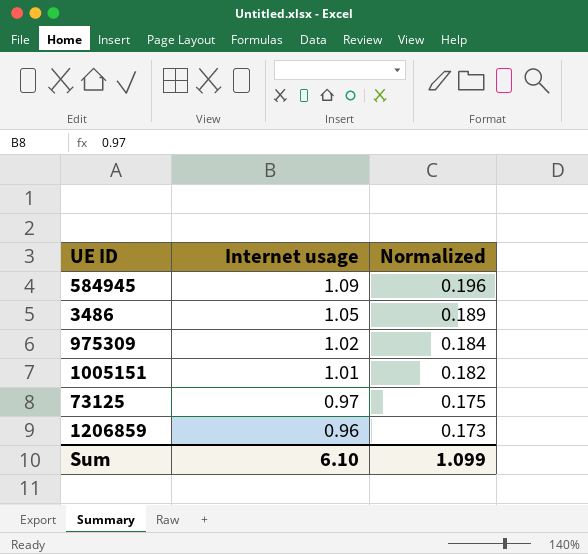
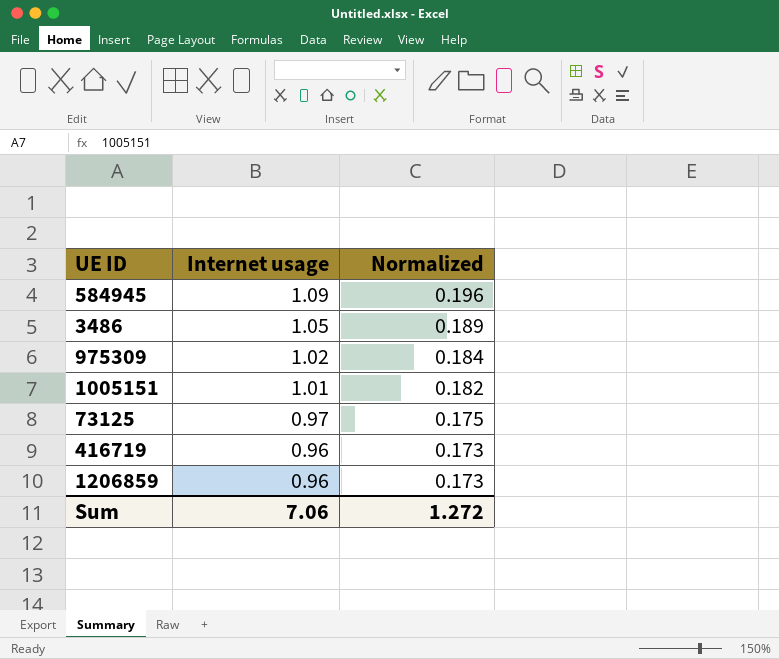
row 416719: none -> 0.96 | 0.173
Sum | Internet usage: 6.10 -> 7.06
Sum | Normalized: 1.099 -> 1.272

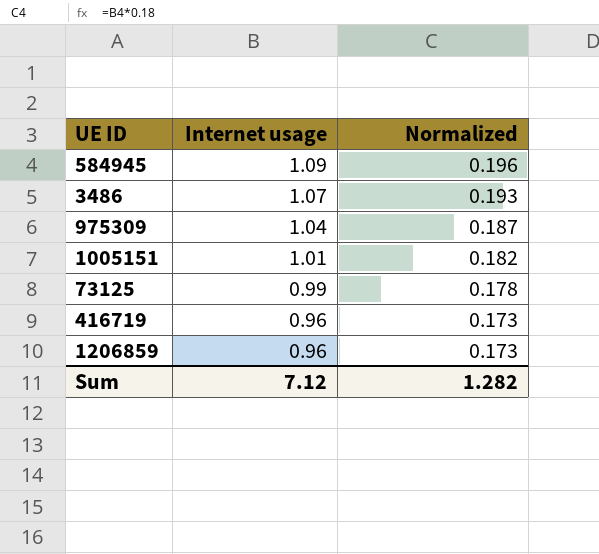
3486 | Internet usage: 1.05 -> 1.07
3486 | Normalized: 0.189 -> 0.193
975309 | Internet usage: 1.02 -> 1.04
975309 | Normalized: 0.184 -> 0.187
73125 | Internet usage: 0.97 -> 0.99
73125 | Normalized: 0.175 -> 0.178
Sum | Internet usage: 7.06 -> 7.12
Sum | Normalized: 1.272 -> 1.282

